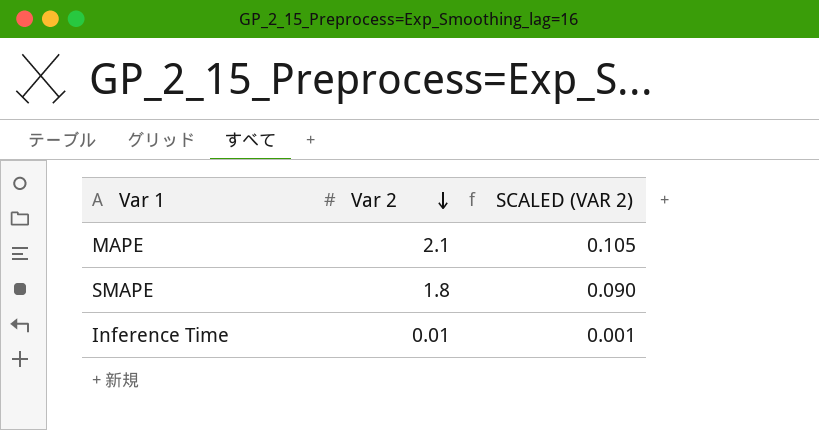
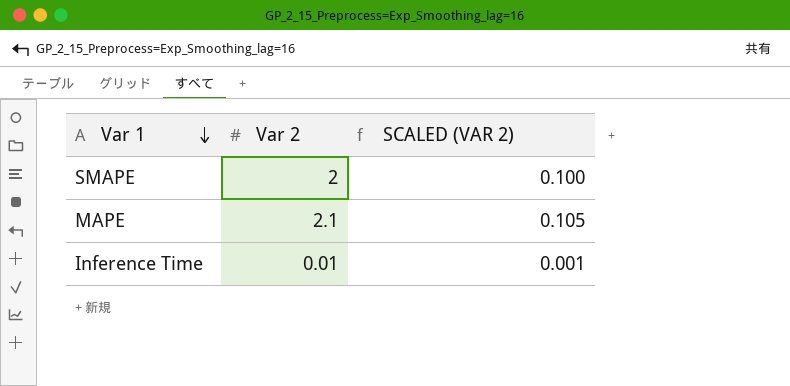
row order: Var 2 descending -> Var 1 descending
SMAPE | Var 2: 1.8 -> 2
SMAPE | SCALED (VAR 2): 0.090 -> 0.100

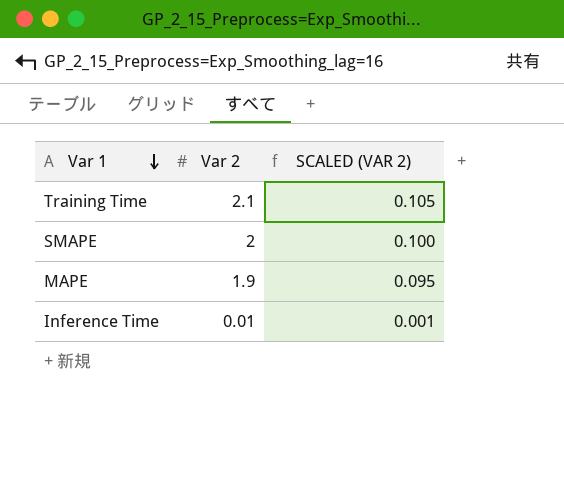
row Training Time: none -> 2.1 | 0.105
MAPE | Var 2: 2.1 -> 1.9
MAPE | SCALED (VAR 2): 0.105 -> 0.095

